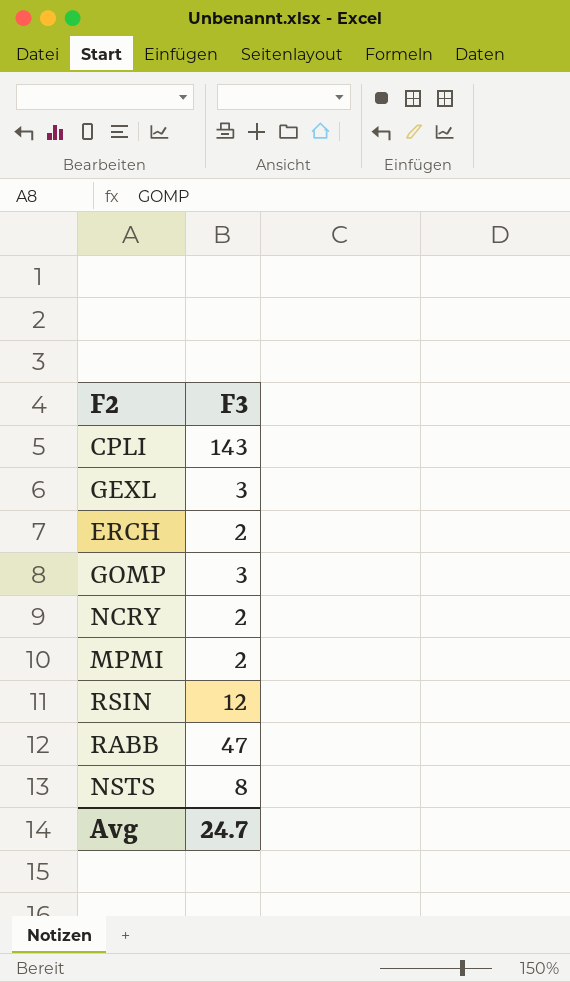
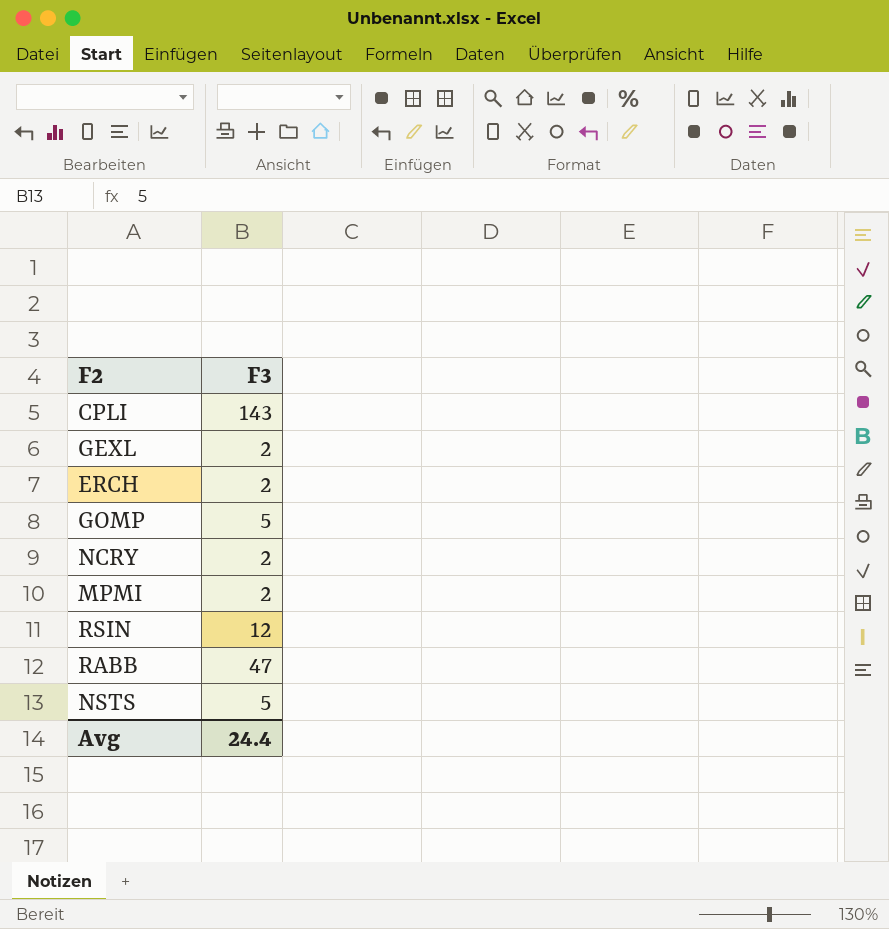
GEXL | F3: 3 -> 2
GOMP | F3: 3 -> 5
NSTS | F3: 8 -> 5
Avg | F3: 24.7 -> 24.4

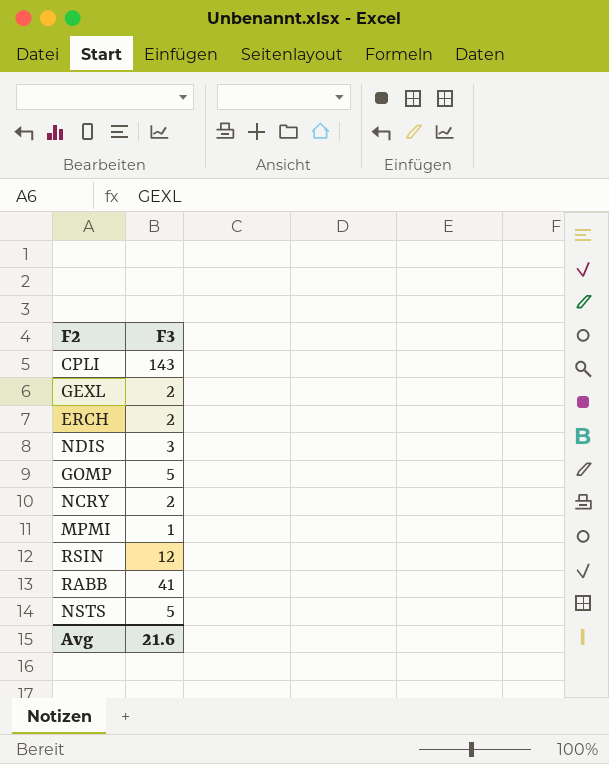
row NDIS: none -> 3
MPMI | F3: 2 -> 1
RABB | F3: 47 -> 41
Avg | F3: 24.4 -> 21.6

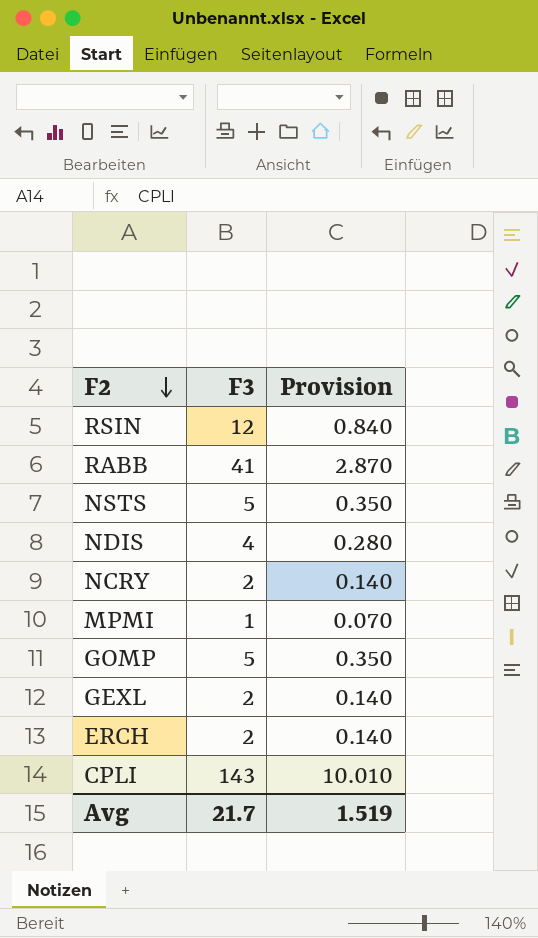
row order: none -> F2 descending
column Provision | formula: none -> [F3] * 0.07
NDIS | F3: 3 -> 4
Avg | F3: 21.6 -> 21.7

